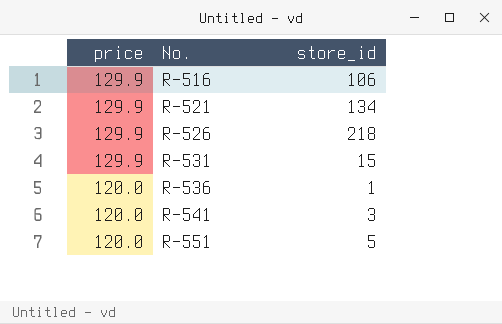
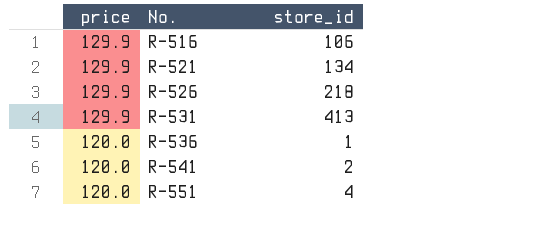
R-531 | store_id: 15 -> 413
R-541 | store_id: 3 -> 2
R-551 | store_id: 5 -> 4

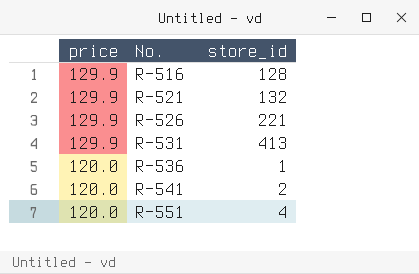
R-516 | store_id: 106 -> 128
R-521 | store_id: 134 -> 132
R-526 | store_id: 218 -> 221

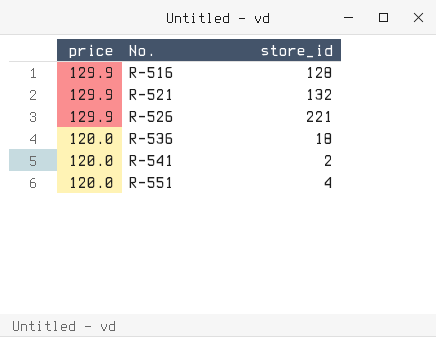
row R-531: 129.9 | 413 -> none
R-536 | store_id: 1 -> 18

